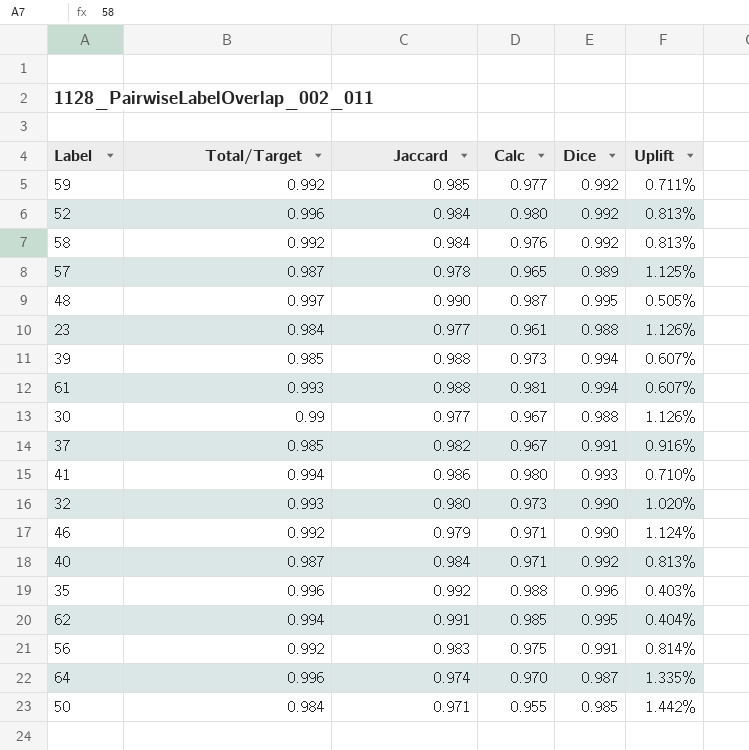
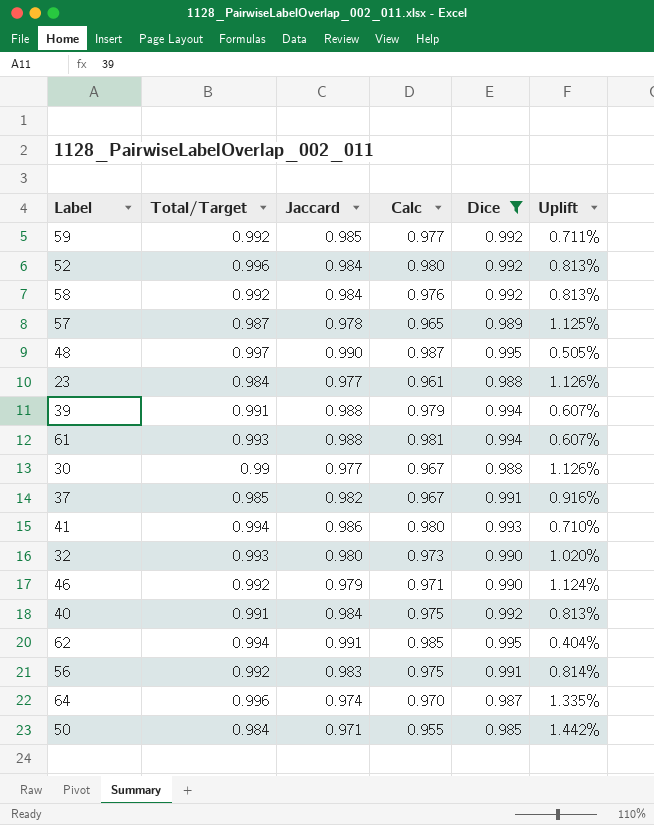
filter: none -> Dice != 0.996
39 | Total/Target: 0.985 -> 0.991
39 | Calc: 0.973 -> 0.979
40 | Total/Target: 0.987 -> 0.991
40 | Calc: 0.971 -> 0.975

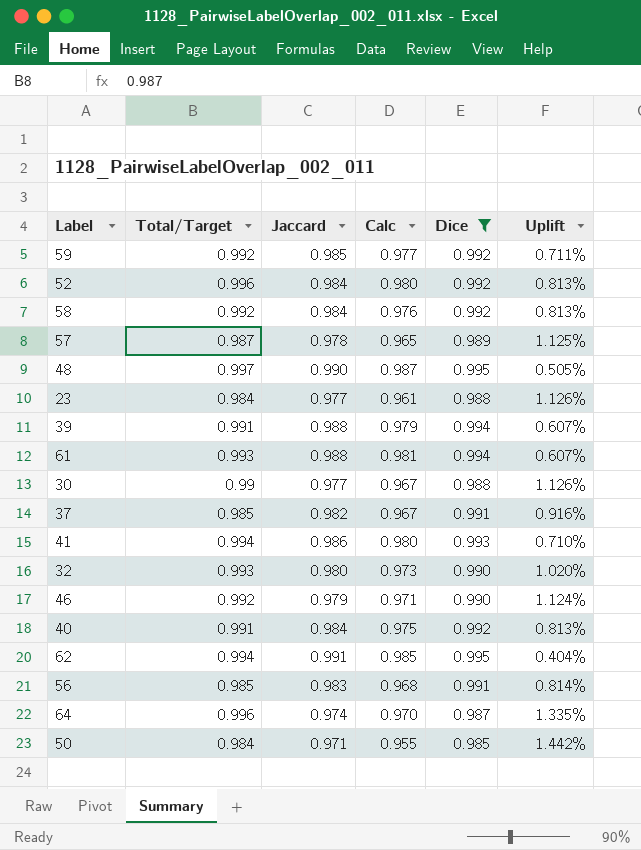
56 | Total/Target: 0.992 -> 0.985
56 | Calc: 0.975 -> 0.968

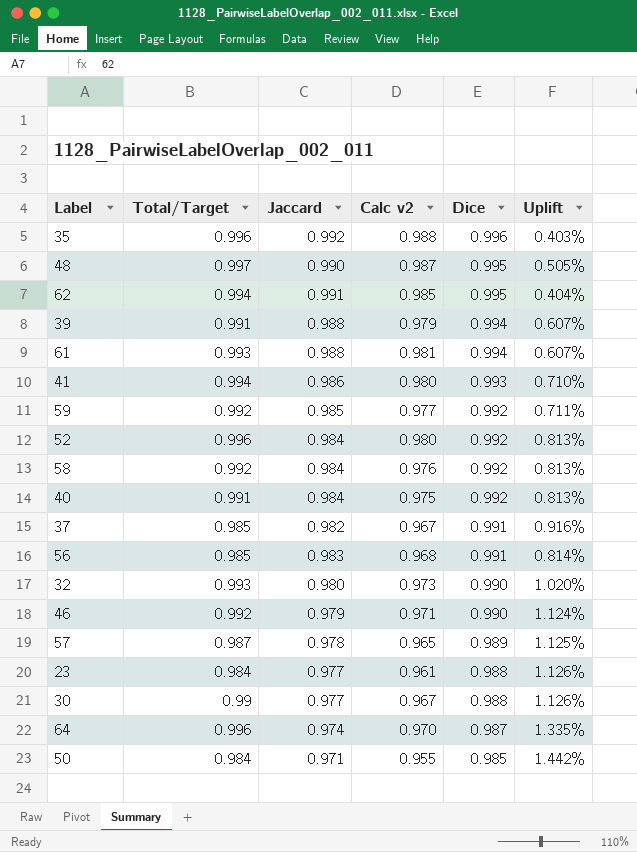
filter: Dice != 0.996 -> none
row order: none -> Dice descending
column name: Calc -> Calc v2

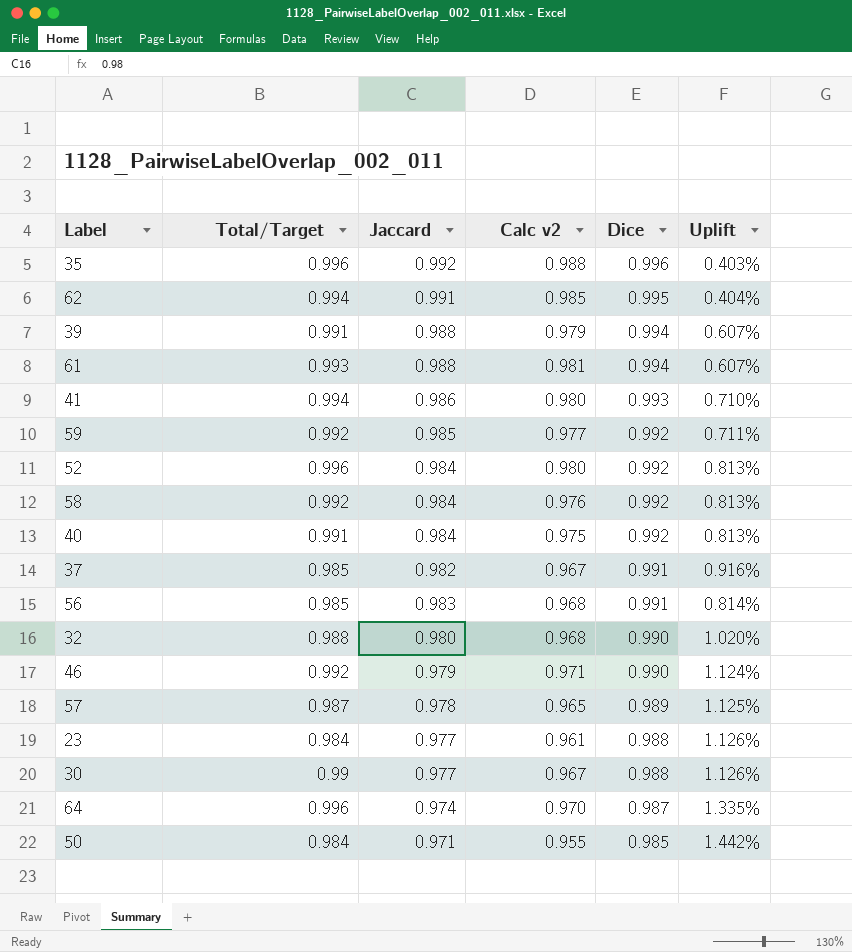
row 48: 0.997 | 0.990 | 0.987 | 0.995 | 0.505% -> none
32 | Total/Target: 0.993 -> 0.988
32 | Calc v2: 0.973 -> 0.968

